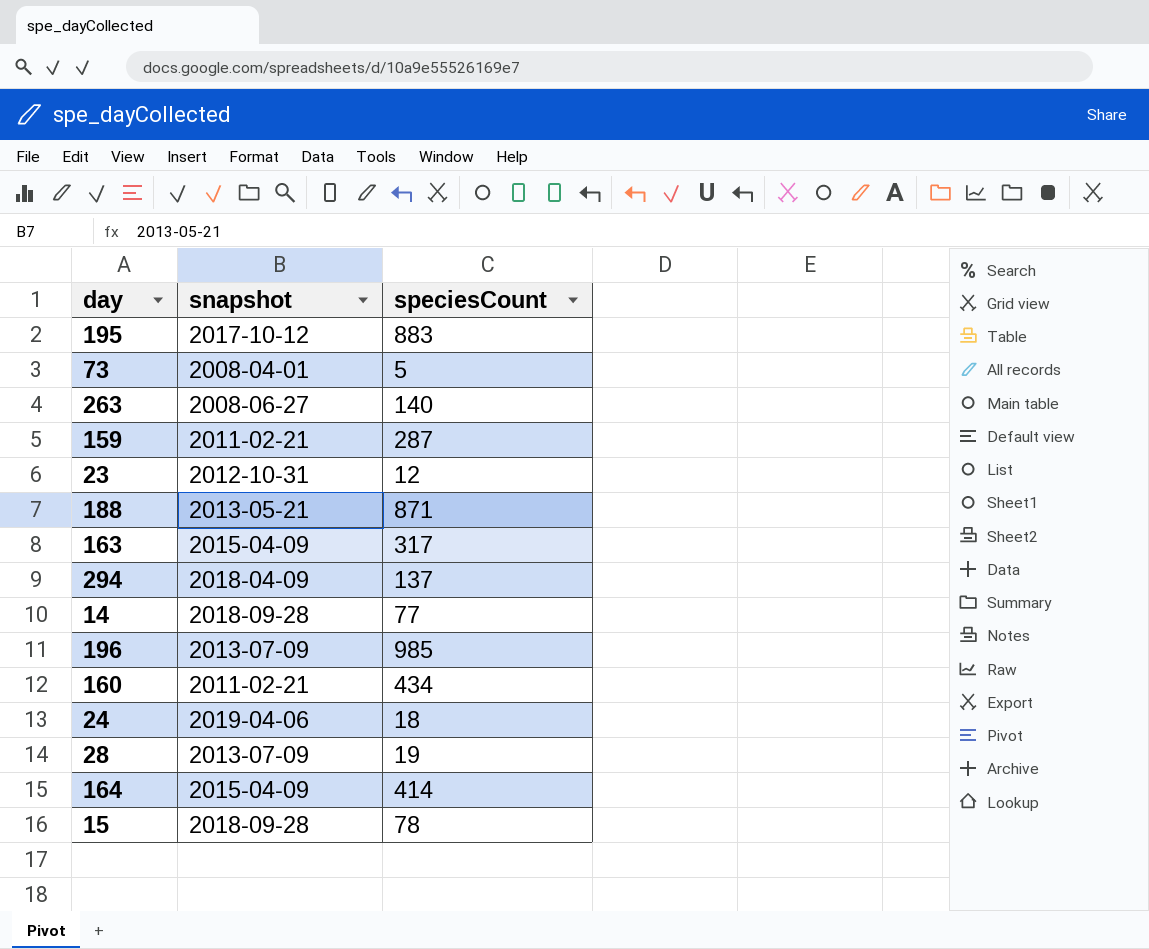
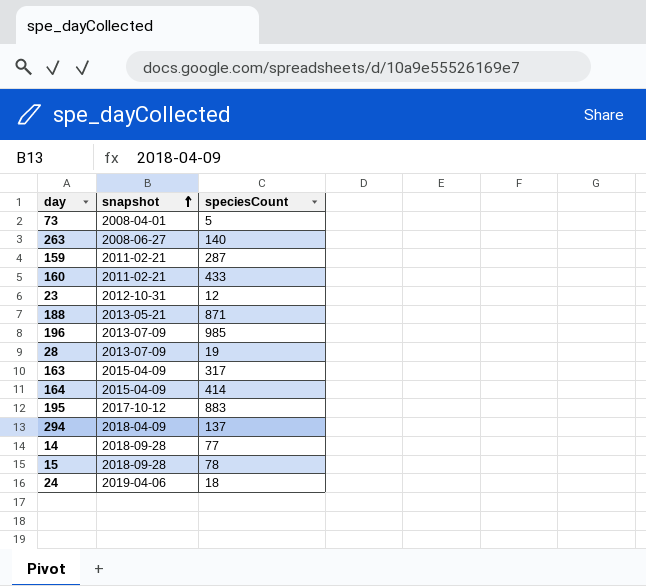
row order: none -> snapshot ascending
160 | speciesCount: 434 -> 433

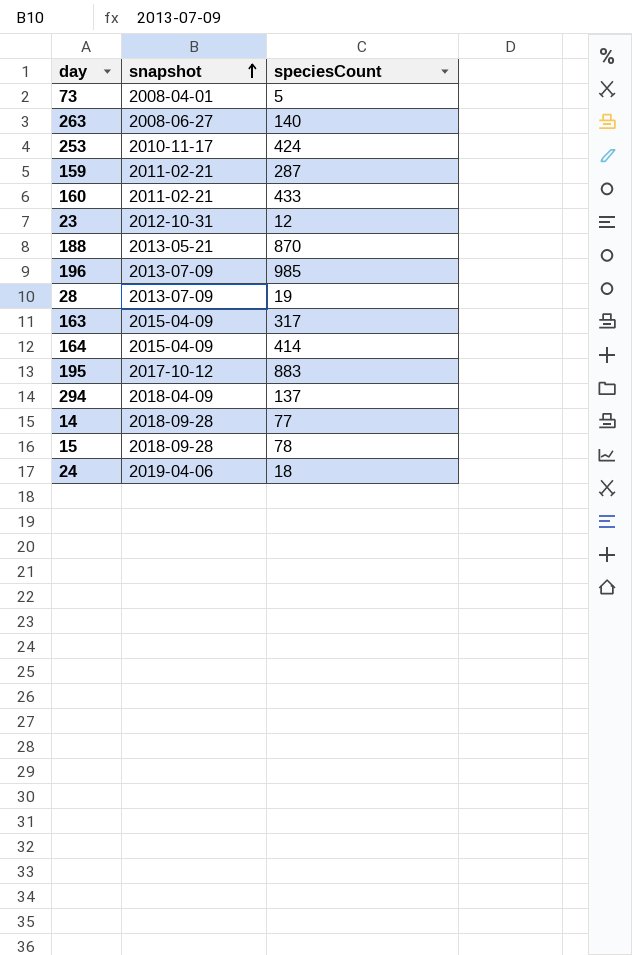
row 253: none -> 2010-11-17 | 424
188 | speciesCount: 871 -> 870

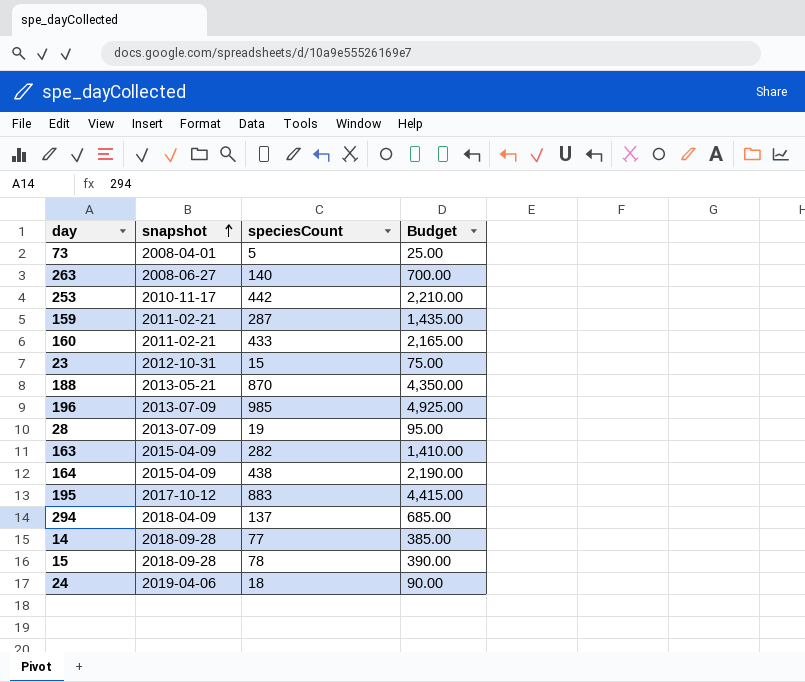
column Budget | formula: none -> [speciesCount] * 5
253 | speciesCount: 424 -> 442
23 | speciesCount: 12 -> 15
163 | speciesCount: 317 -> 282
164 | speciesCount: 414 -> 438

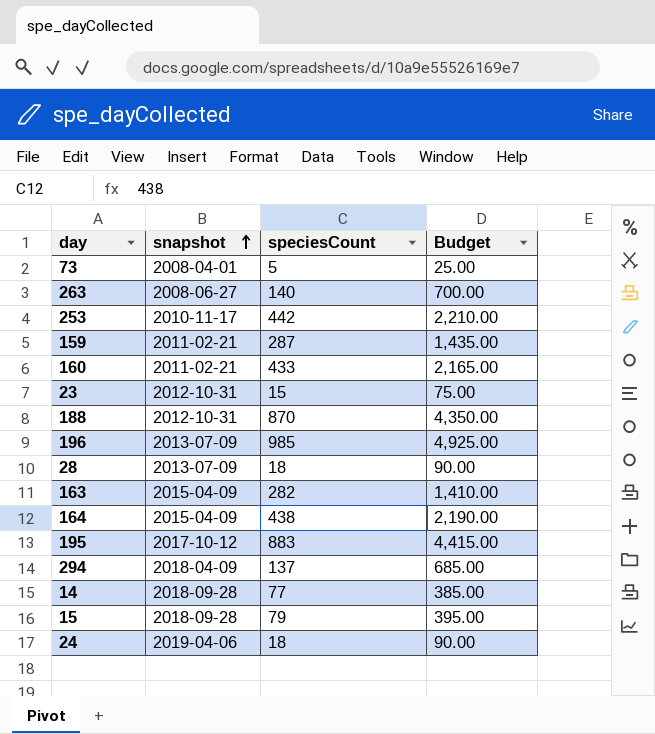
188 | snapshot: 2013-05-21 -> 2012-10-31
28 | speciesCount: 19 -> 18
28 | Budget: 95.00 -> 90.00
15 | speciesCount: 78 -> 79
15 | Budget: 390.00 -> 395.00

